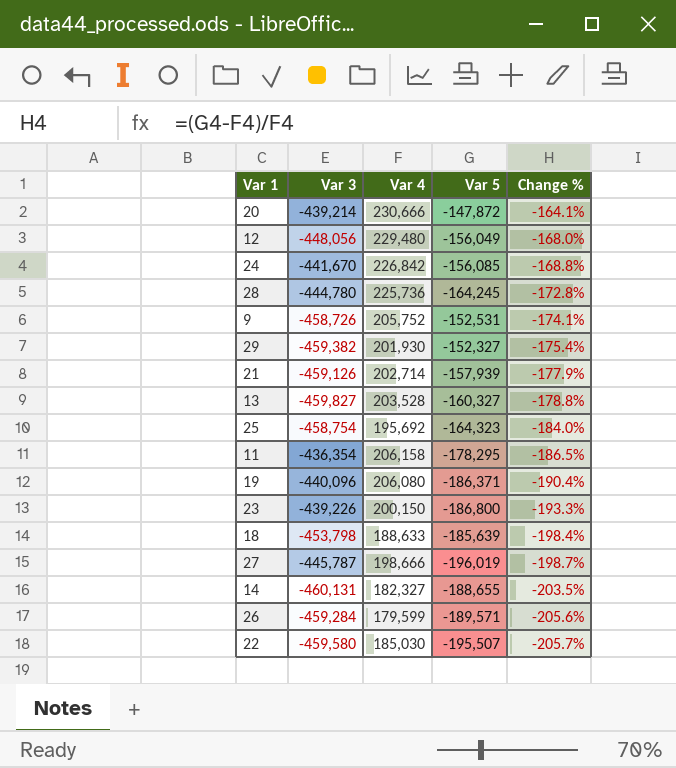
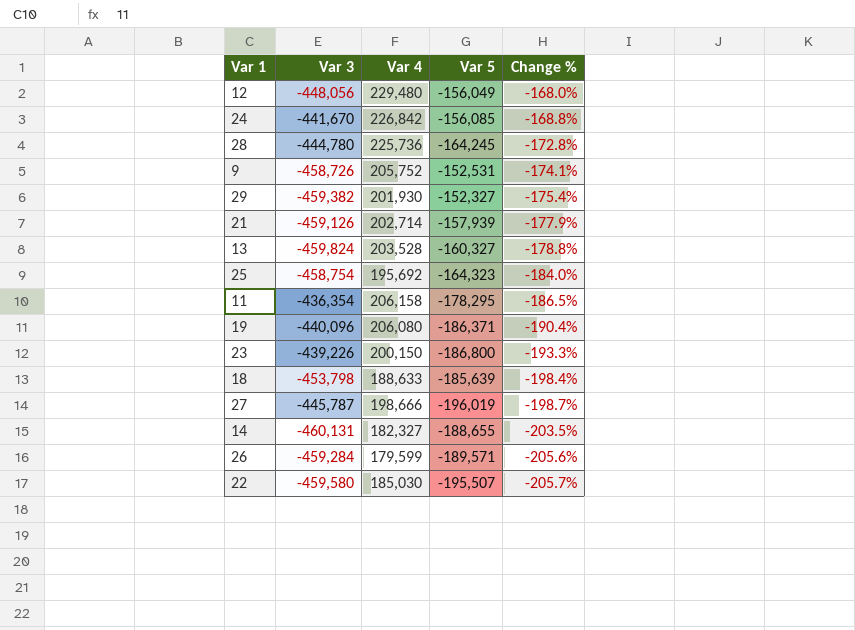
row 20: -439,214 | 230,666 | -147,872 | -164.1% -> none
13 | Var 3: -459,827 -> -459,824

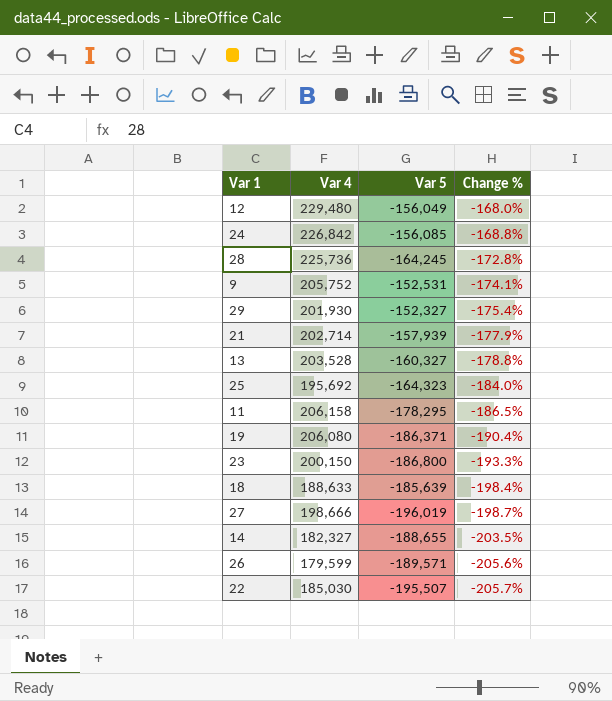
column Var 3 | position: 2 -> none

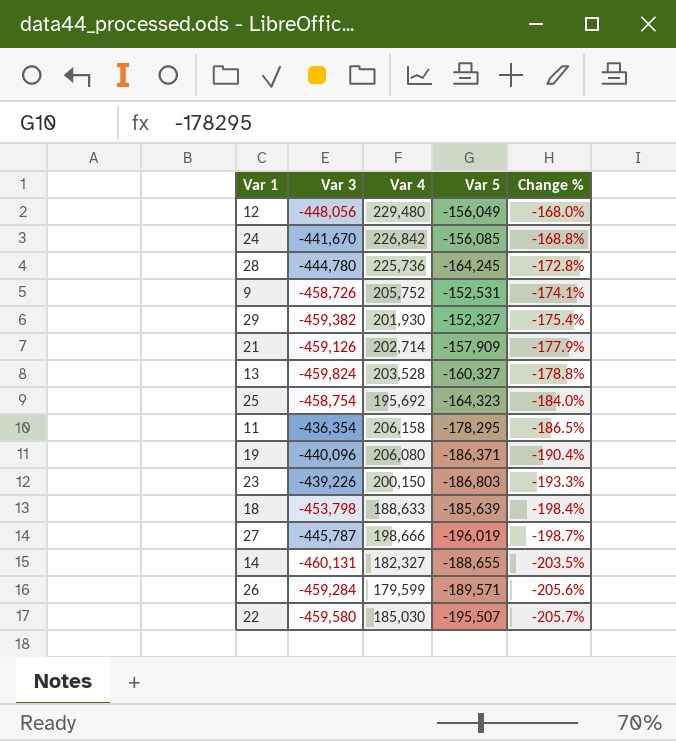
column Var 3 | position: none -> 2
21 | Var 5: -157,939 -> -157,909
23 | Var 5: -186,800 -> -186,803

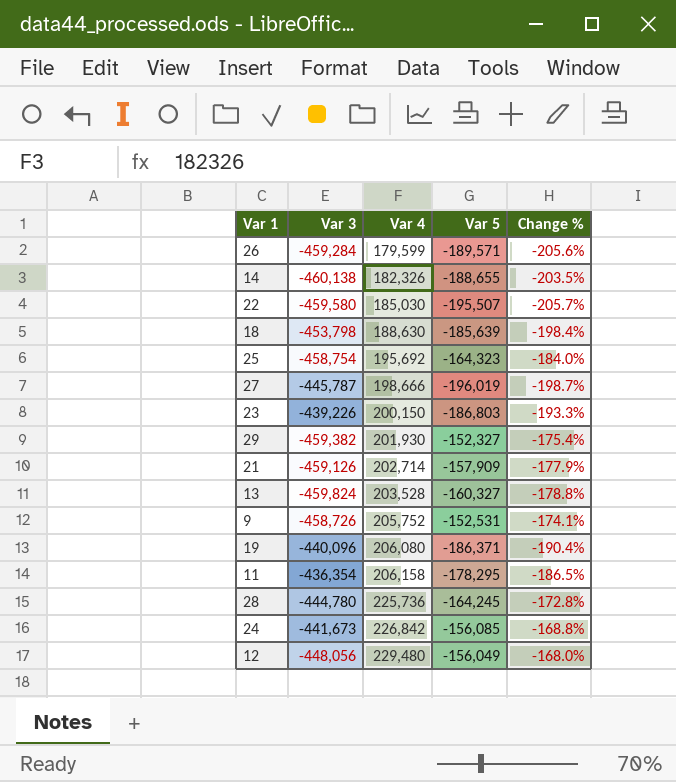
row order: Change % descending -> Var 4 ascending
14 | Var 3: -460,131 -> -460,138
14 | Var 4: 182,327 -> 182,326
18 | Var 4: 188,633 -> 188,630
24 | Var 3: -441,670 -> -441,673

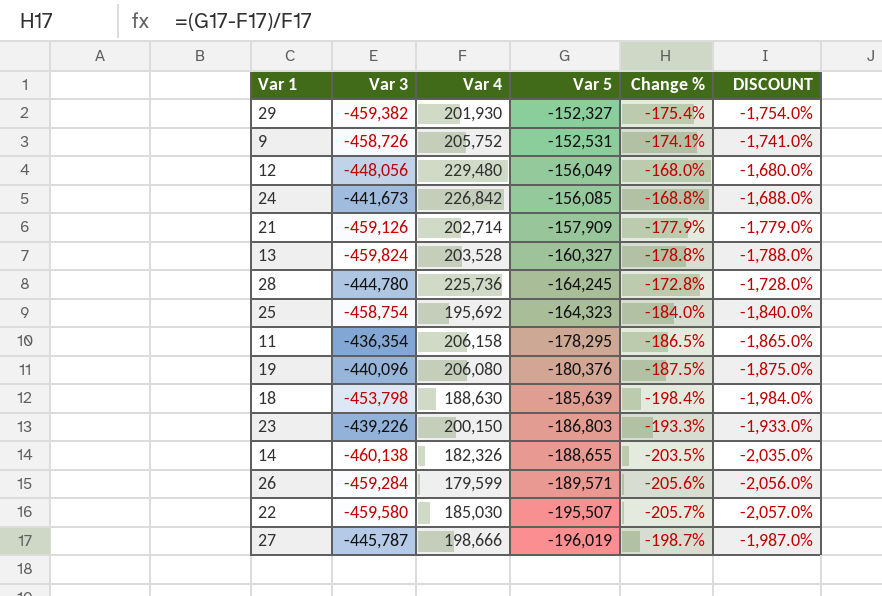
row order: Var 4 ascending -> Var 5 descending
column DISCOUNT | formula: none -> [Change %] * 10
19 | Var 5: -186,371 -> -180,376
19 | Change %: -190.4% -> -187.5%

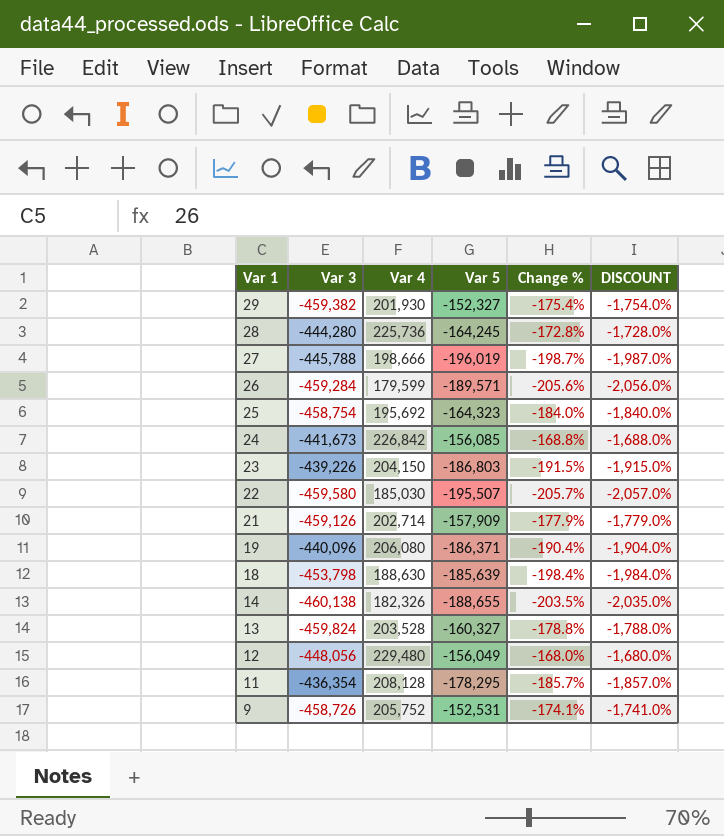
row order: Var 5 descending -> Var 1 descending
28 | Var 3: -444,780 -> -444,280
27 | Var 3: -445,787 -> -445,788
23 | Var 4: 200,150 -> 204,150
23 | Change %: -193.3% -> -191.5%
23 | DISCOUNT: -1,933.0% -> -1,915.0%
19 | Var 5: -180,376 -> -186,371
19 | Change %: -187.5% -> -190.4%
19 | DISCOUNT: -1,875.0% -> -1,904.0%
11 | Var 4: 206,158 -> 208,128
11 | Change %: -186.5% -> -185.7%
11 | DISCOUNT: -1,865.0% -> -1,857.0%

